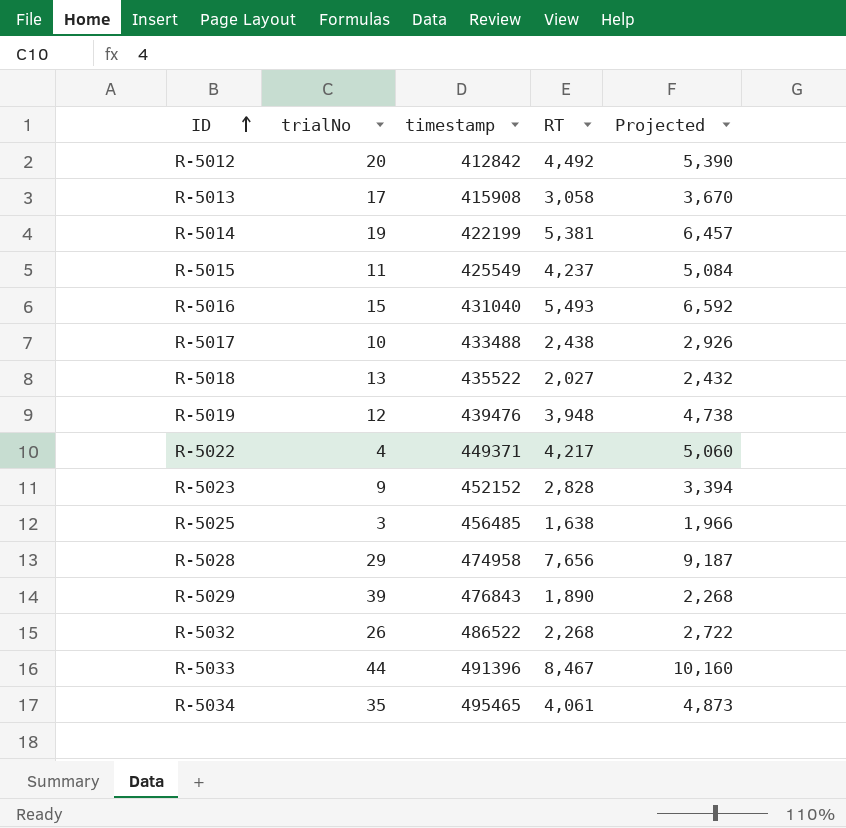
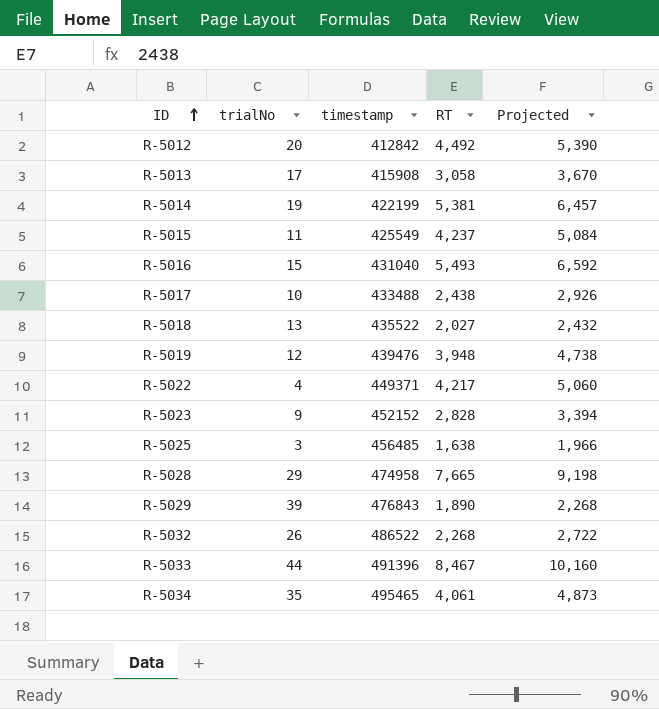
R-5028 | RT: 7,656 -> 7,665
R-5028 | Projected: 9,187 -> 9,198

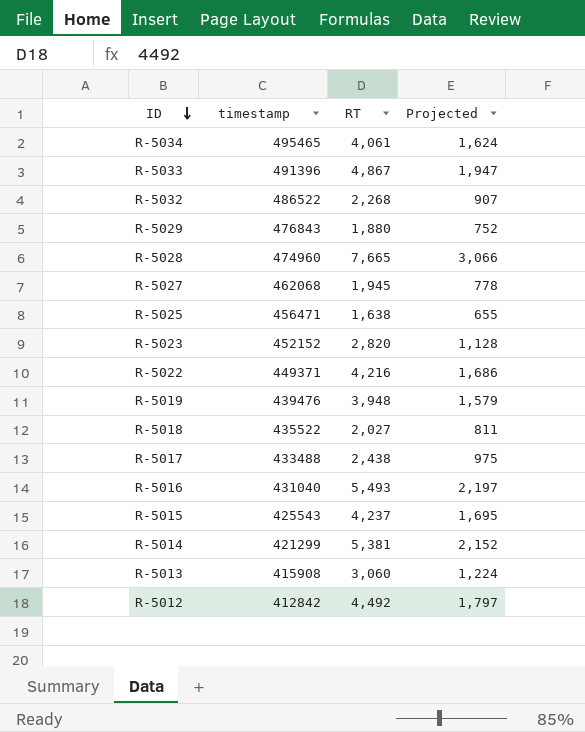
row order: ID ascending -> ID descending
column trialNo | position: 2 -> none
column Projected | formula: [RT] * 1.2 -> [RT] * 0.4
R-5033 | RT: 8,467 -> 4,867
R-5029 | RT: 1,890 -> 1,880
R-5028 | timestamp: 474958 -> 474960
row R-5027: none -> 462068 | 1,945 | 778
R-5025 | timestamp: 456485 -> 456471
R-5023 | RT: 2,828 -> 2,820
R-5022 | RT: 4,217 -> 4,216
R-5015 | timestamp: 425549 -> 425543
R-5014 | timestamp: 422199 -> 421299
R-5013 | RT: 3,058 -> 3,060

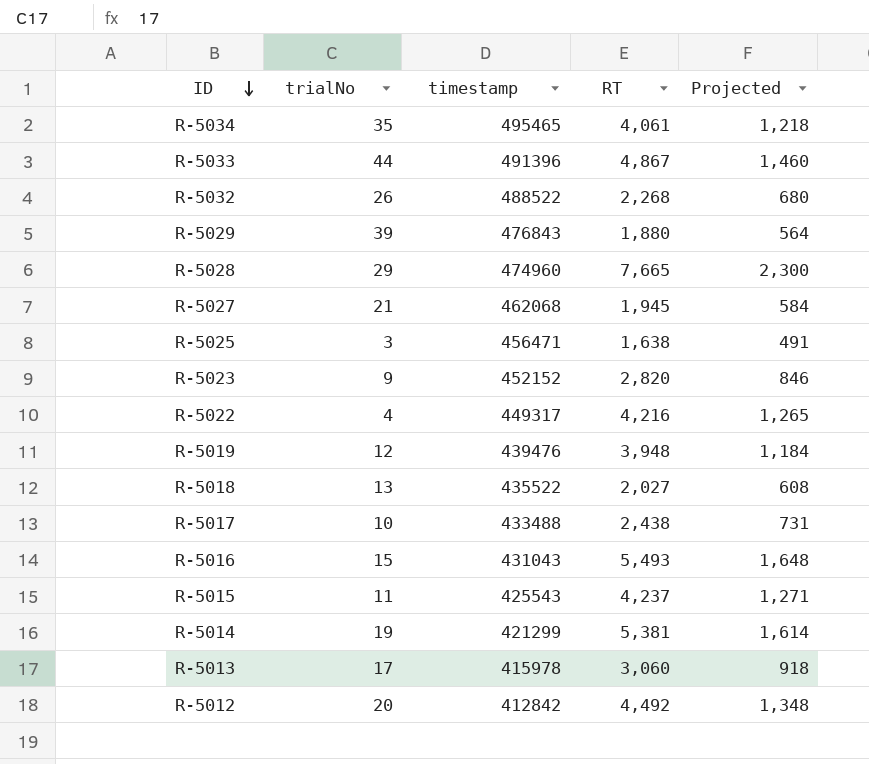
column trialNo | position: none -> 2
column Projected | formula: [RT] * 0.4 -> [RT] * 0.3
R-5032 | timestamp: 486522 -> 488522
R-5022 | timestamp: 449371 -> 449317
R-5016 | timestamp: 431040 -> 431043
R-5013 | timestamp: 415908 -> 415978

